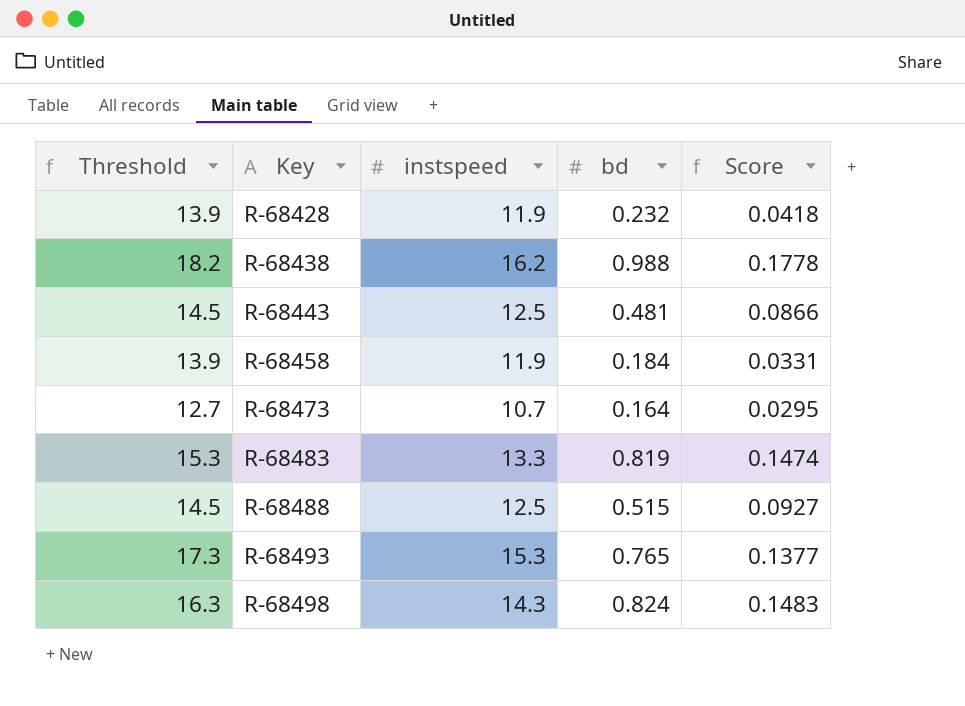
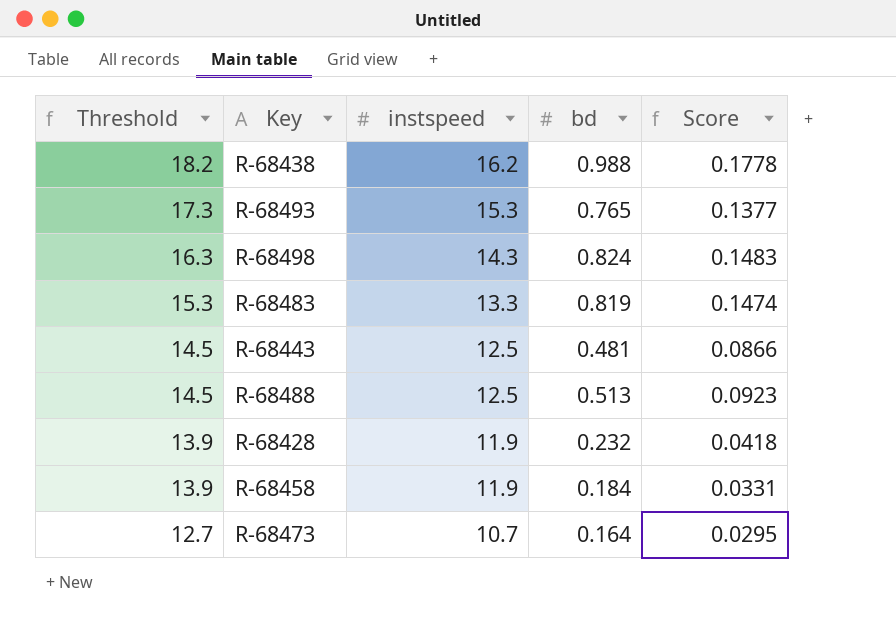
row order: Key ascending -> Threshold descending
R-68488 | bd: 0.515 -> 0.513
R-68488 | Score: 0.0927 -> 0.0923

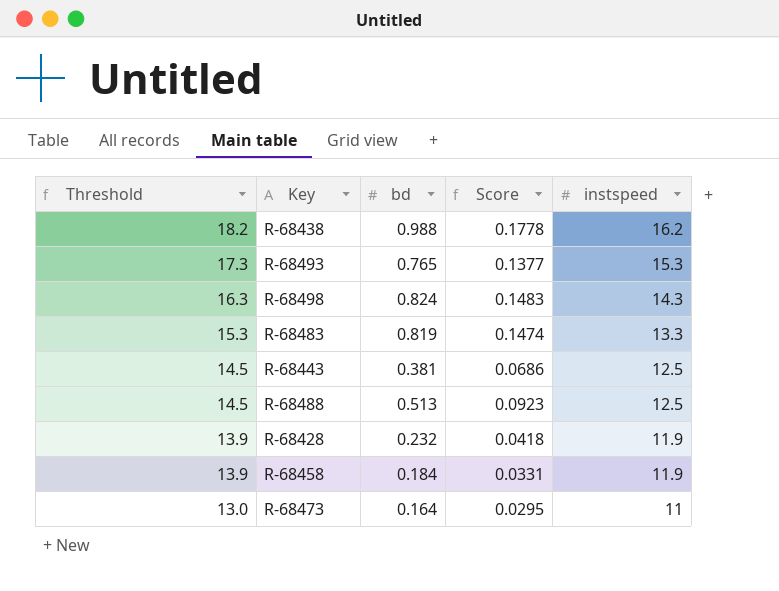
column instspeed | position: 3 -> 5
R-68443 | bd: 0.481 -> 0.381
R-68443 | Score: 0.0866 -> 0.0686
R-68473 | Threshold: 12.7 -> 13.0
R-68473 | instspeed: 10.7 -> 11

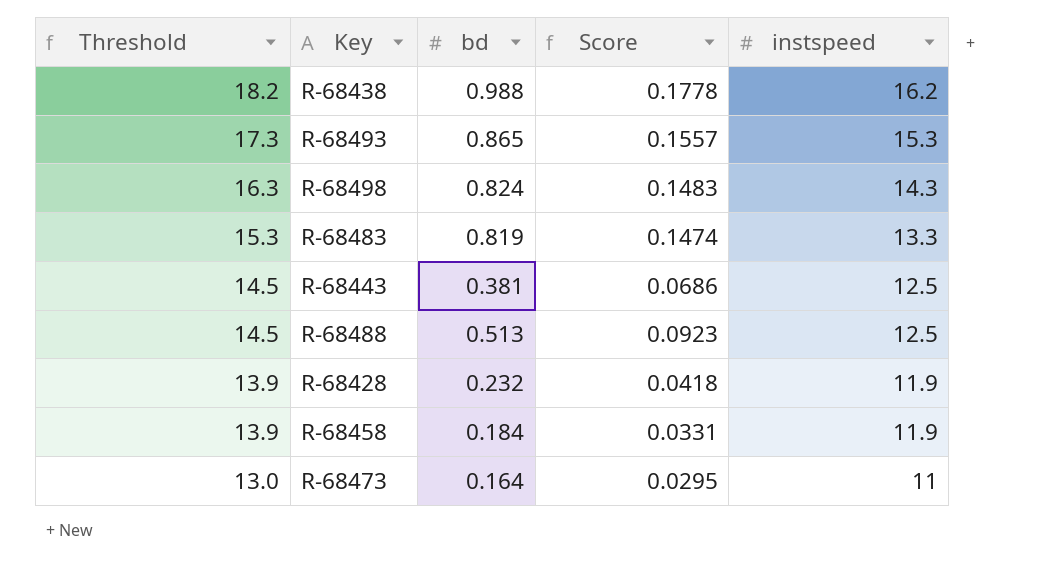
R-68493 | bd: 0.765 -> 0.865
R-68493 | Score: 0.1377 -> 0.1557

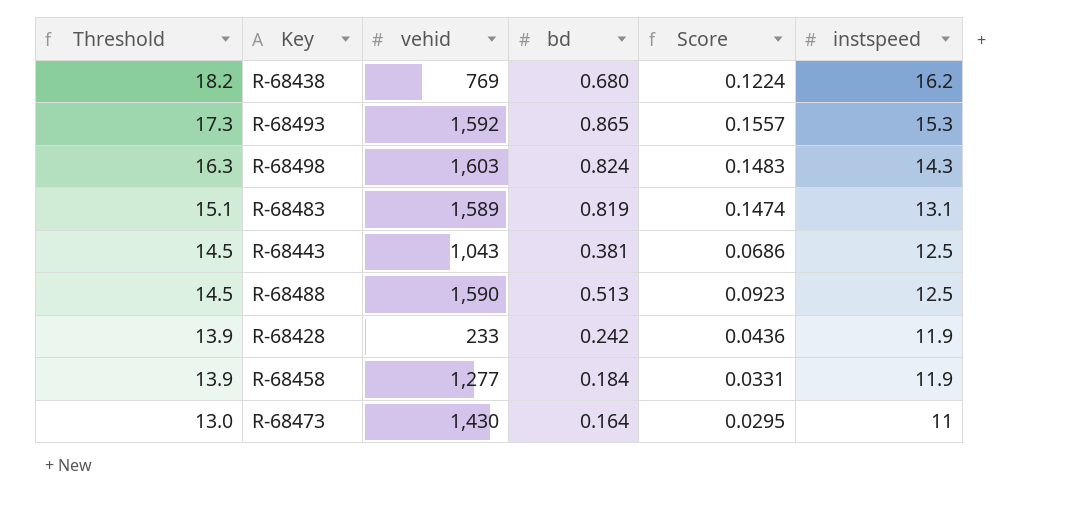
column vehid | position: none -> 3
R-68438 | bd: 0.988 -> 0.680
R-68438 | Score: 0.1778 -> 0.1224
R-68483 | Threshold: 15.3 -> 15.1
R-68483 | instspeed: 13.3 -> 13.1
R-68428 | bd: 0.232 -> 0.242
R-68428 | Score: 0.0418 -> 0.0436

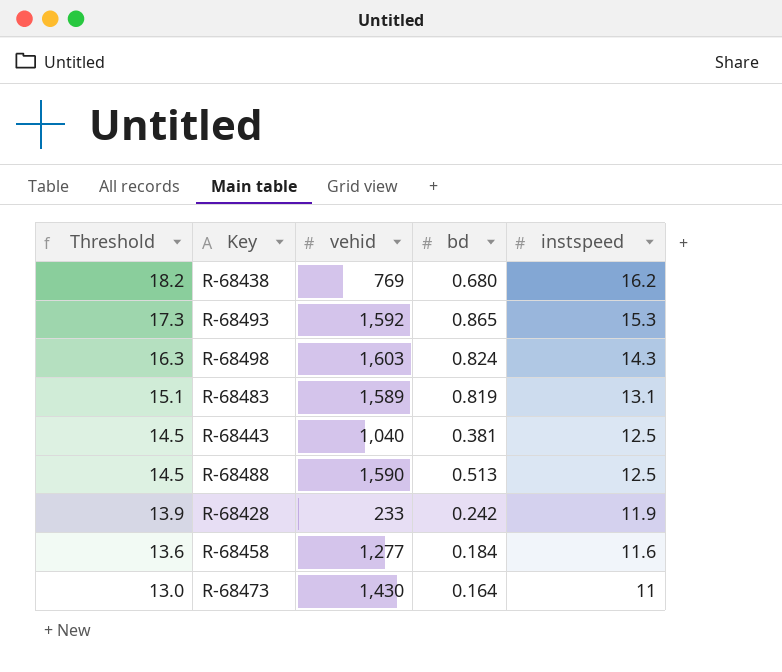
column Score | formula: [bd] * 0.18 -> none
R-68443 | vehid: 1,043 -> 1,040
R-68458 | Threshold: 13.9 -> 13.6
R-68458 | instspeed: 11.9 -> 11.6

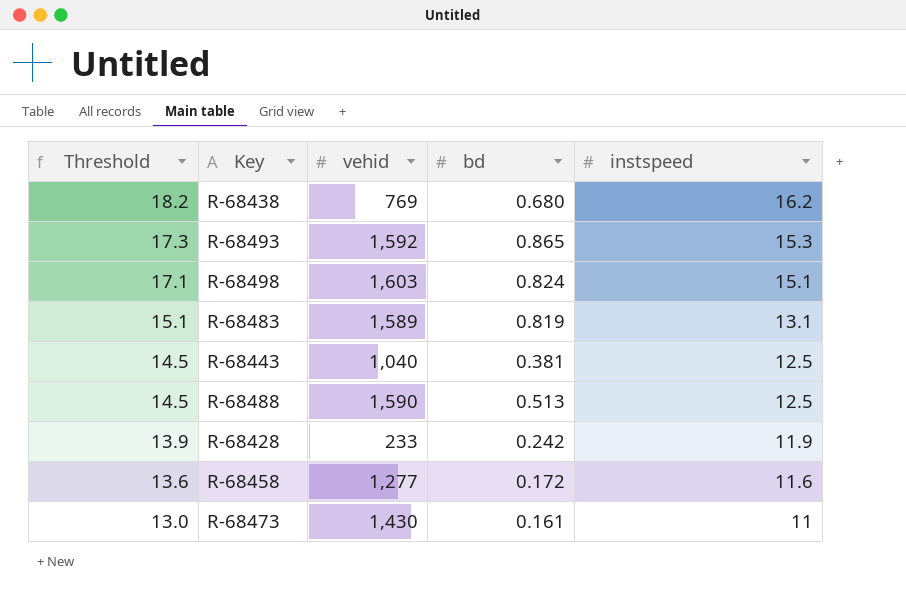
R-68498 | Threshold: 16.3 -> 17.1
R-68498 | instspeed: 14.3 -> 15.1
R-68458 | bd: 0.184 -> 0.172
R-68473 | bd: 0.164 -> 0.161

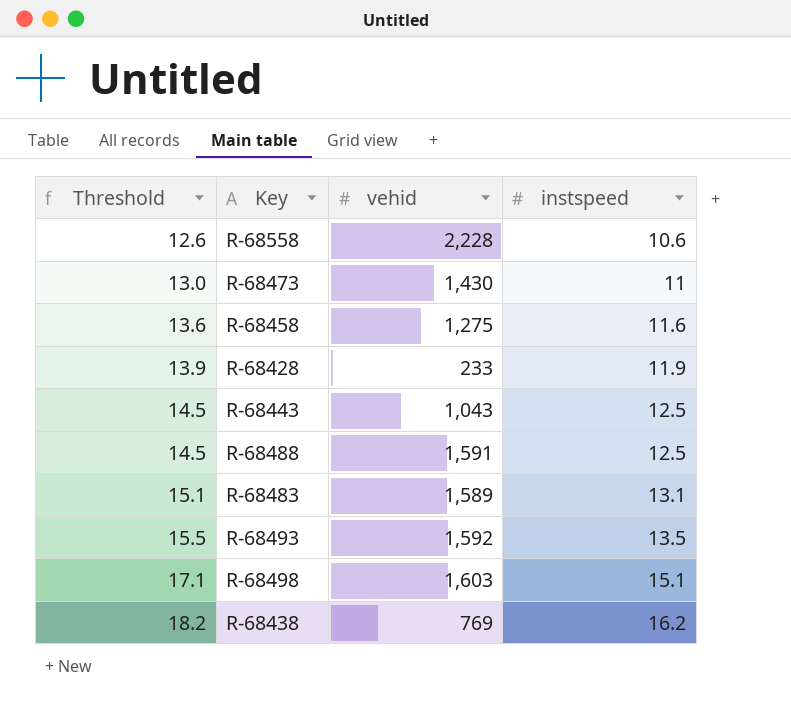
row order: Threshold descending -> Threshold ascending
column bd | position: 4 -> none
row R-68558: none -> 12.6 | 2,228 | 10.6
R-68458 | vehid: 1,277 -> 1,275
R-68443 | vehid: 1,040 -> 1,043
R-68488 | vehid: 1,590 -> 1,591
R-68493 | Threshold: 17.3 -> 15.5
R-68493 | instspeed: 15.3 -> 13.5

